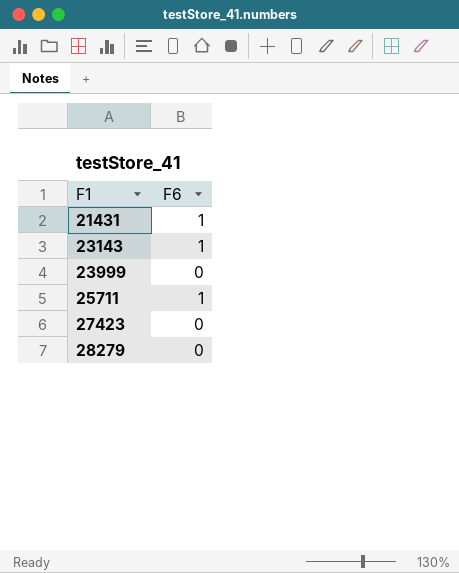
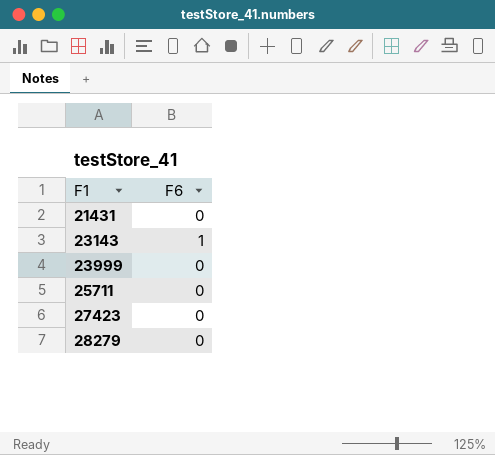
21431 | F6: 1 -> 0
25711 | F6: 1 -> 0

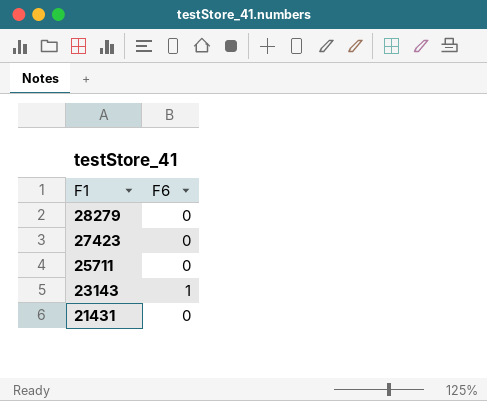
row order: F1 ascending -> F1 descending
row 23999: 0 -> none

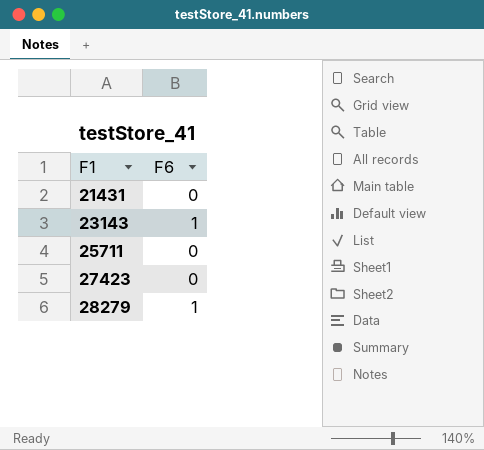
row order: F1 descending -> F1 ascending
28279 | F6: 0 -> 1

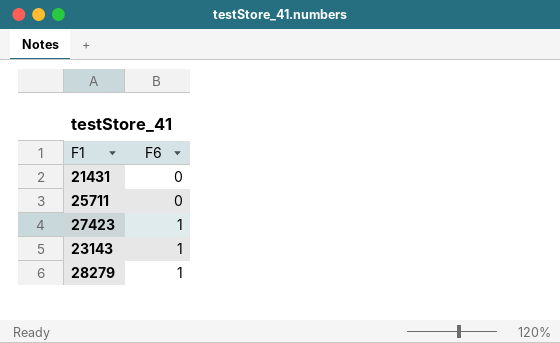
row order: F1 ascending -> F6 ascending
27423 | F6: 0 -> 1

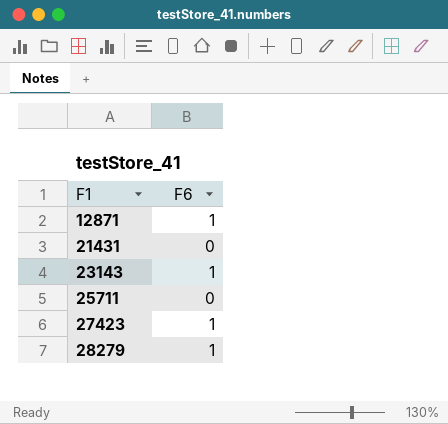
row order: F6 ascending -> F1 ascending
row 12871: none -> 1

